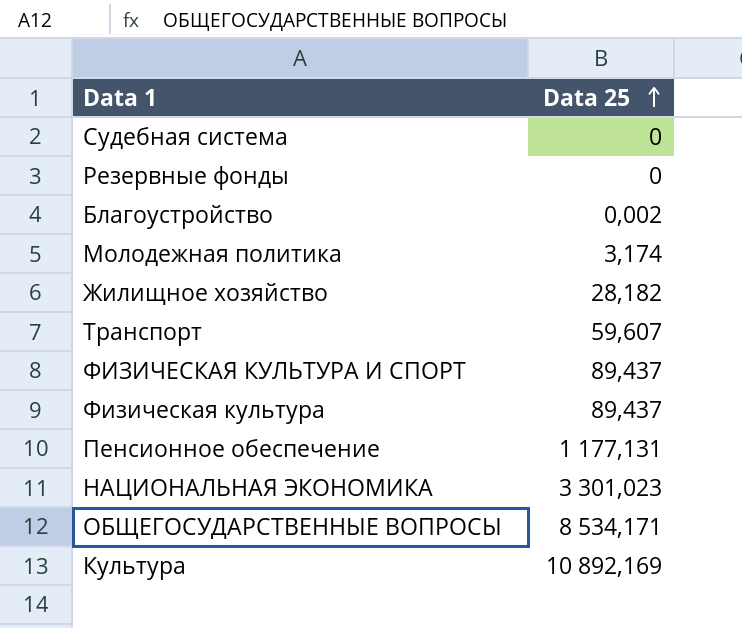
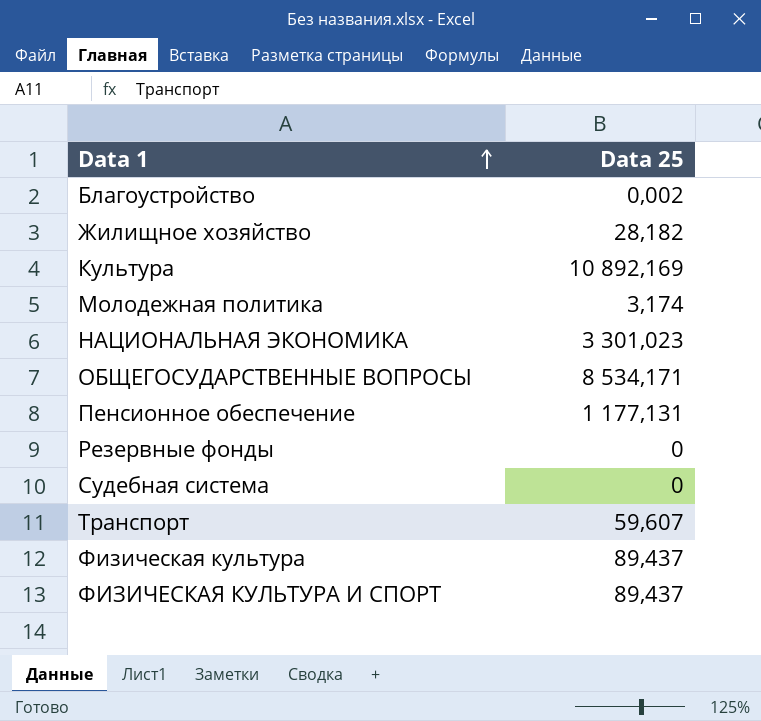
row order: Data 25 ascending -> Data 1 ascending

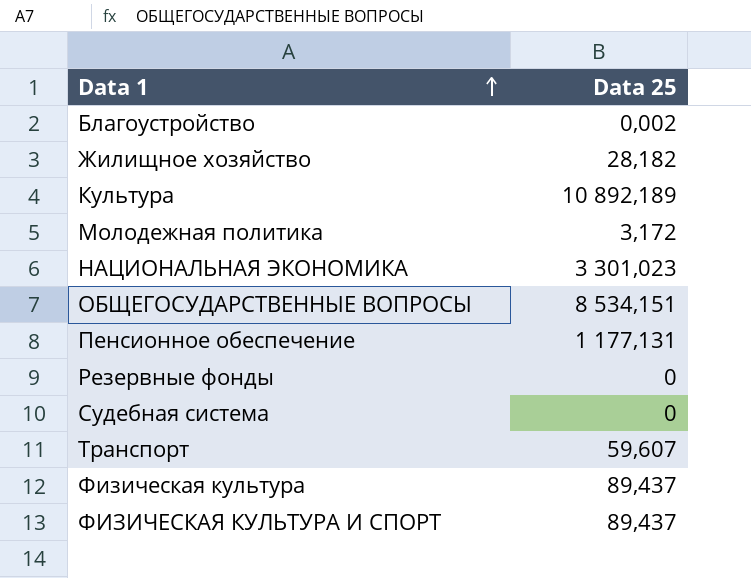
Культура | Data 25: 10 892,169 -> 10 892,189
Молодежная политика | Data 25: 3,174 -> 3,172
ОБЩЕГОСУДАРСТВЕННЫЕ ВОПРОСЫ | Data 25: 8 534,171 -> 8 534,151

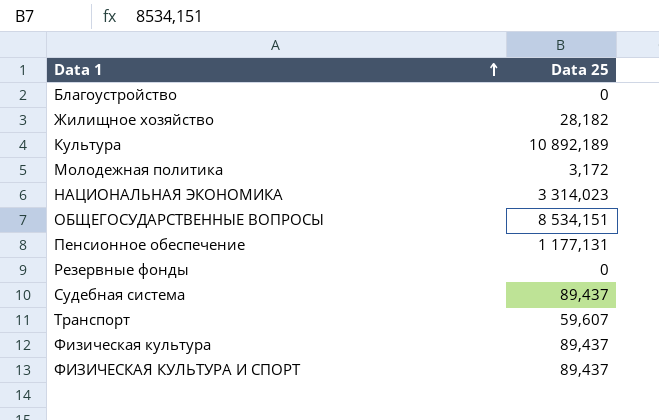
Благоустройство | Data 25: 0,002 -> 0
НАЦИОНАЛЬНАЯ ЭКОНОМИКА | Data 25: 3 301,023 -> 3 314,023
Судебная система | Data 25: 0 -> 89,437

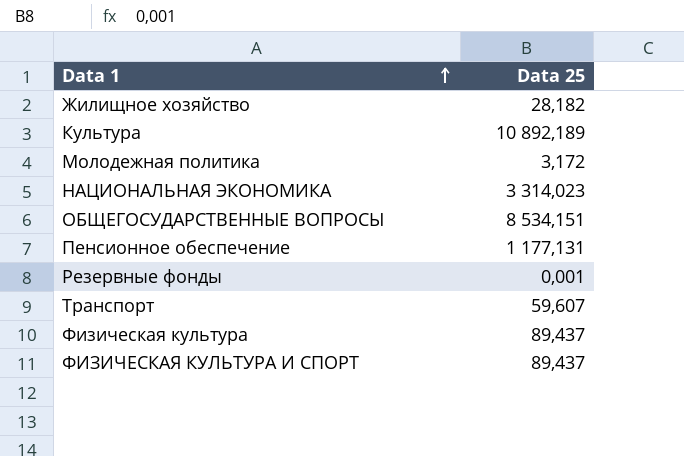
row Благоустройство: 0 -> none
row Судебная система: 89,437 -> none
Резервные фонды | Data 25: 0 -> 0,001

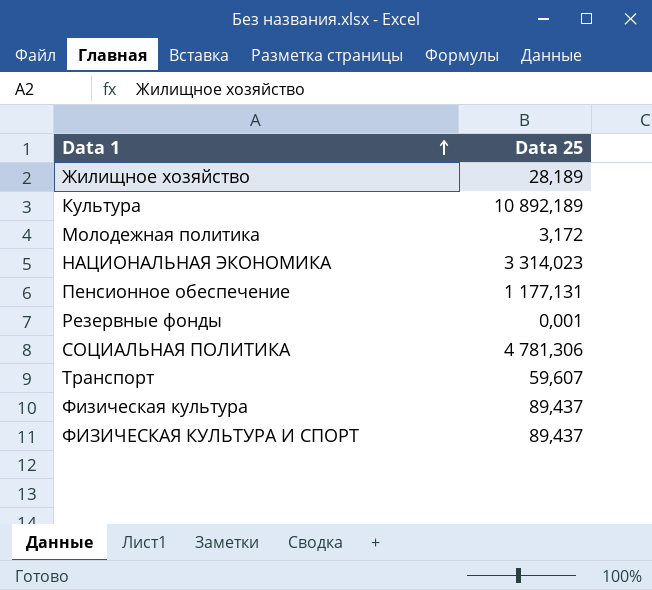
row ОБЩЕГОСУДАРСТВЕННЫЕ ВОПРОСЫ: 8 534,151 -> none
Жилищное хозяйство | Data 25: 28,182 -> 28,189
row СОЦИАЛЬНАЯ ПОЛИТИКА: none -> 4 781,306

